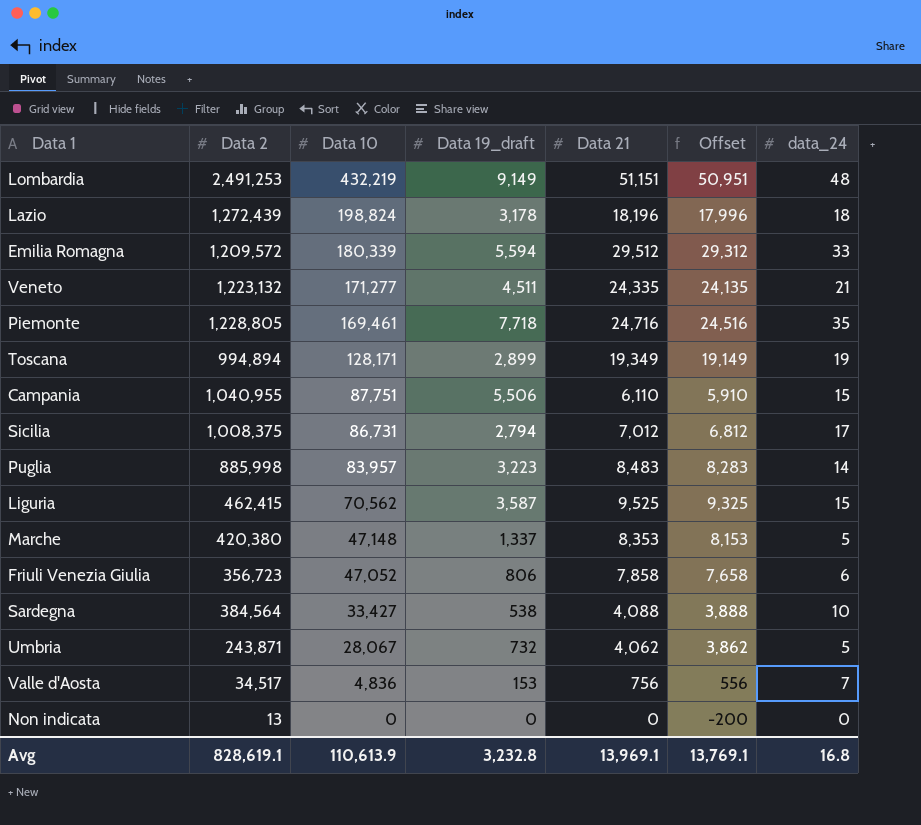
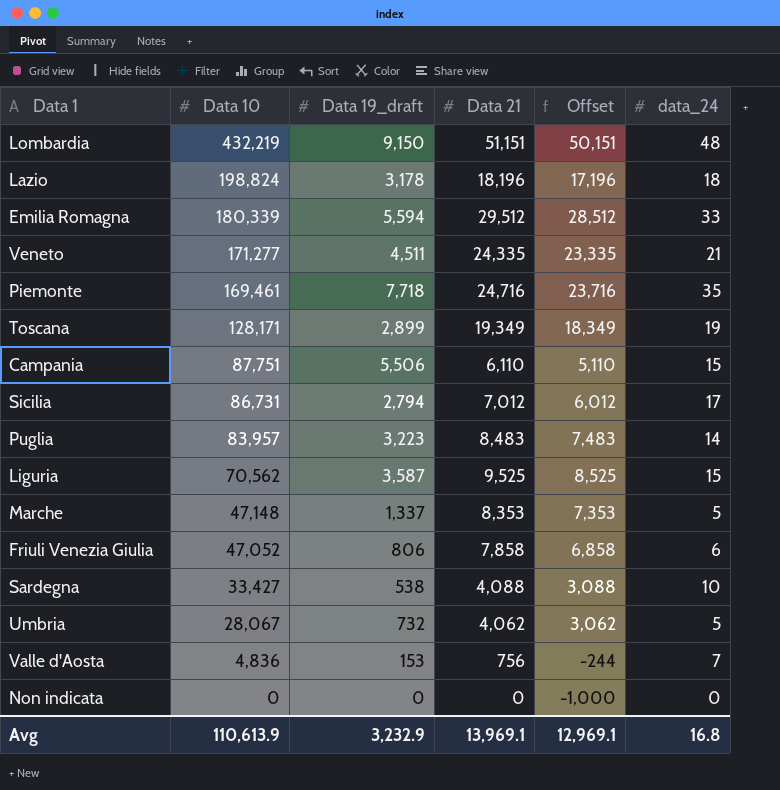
column Data 2 | position: 2 -> none
column Offset | formula: [Data 21] - 200 -> [Data 21] - 1000
Lombardia | Data 19_draft: 9,149 -> 9,150
Avg | Data 19_draft: 3,232.8 -> 3,232.9
Avg | Offset: 13,769.1 -> 12,969.1

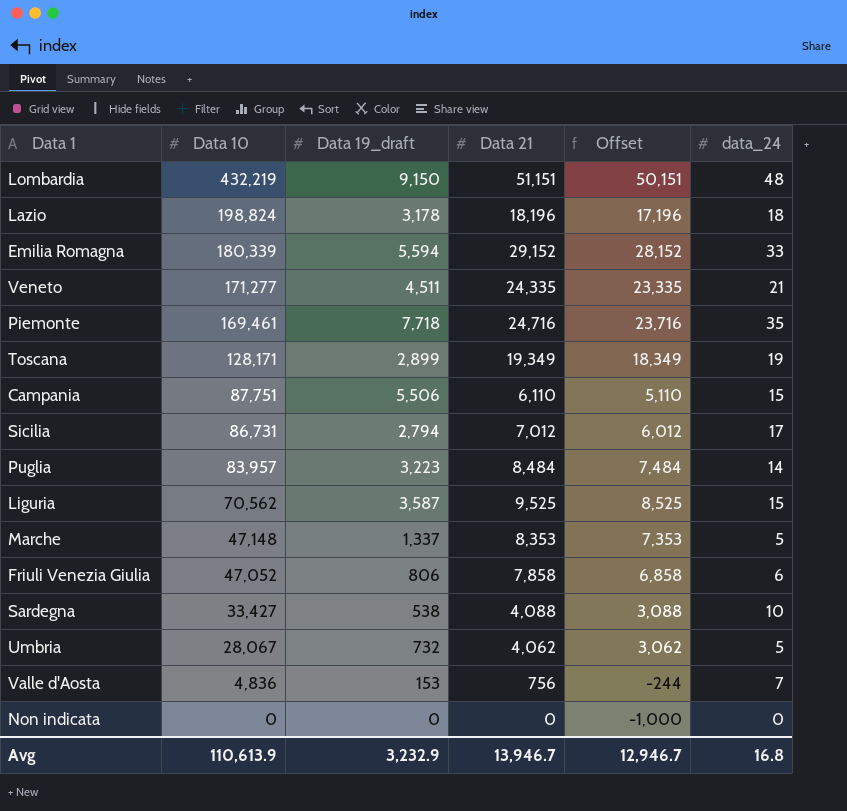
Emilia Romagna | Data 21: 29,512 -> 29,152
Emilia Romagna | Offset: 28,512 -> 28,152
Puglia | Data 21: 8,483 -> 8,484
Puglia | Offset: 7,483 -> 7,484
Avg | Data 21: 13,969.1 -> 13,946.7
Avg | Offset: 12,969.1 -> 12,946.7

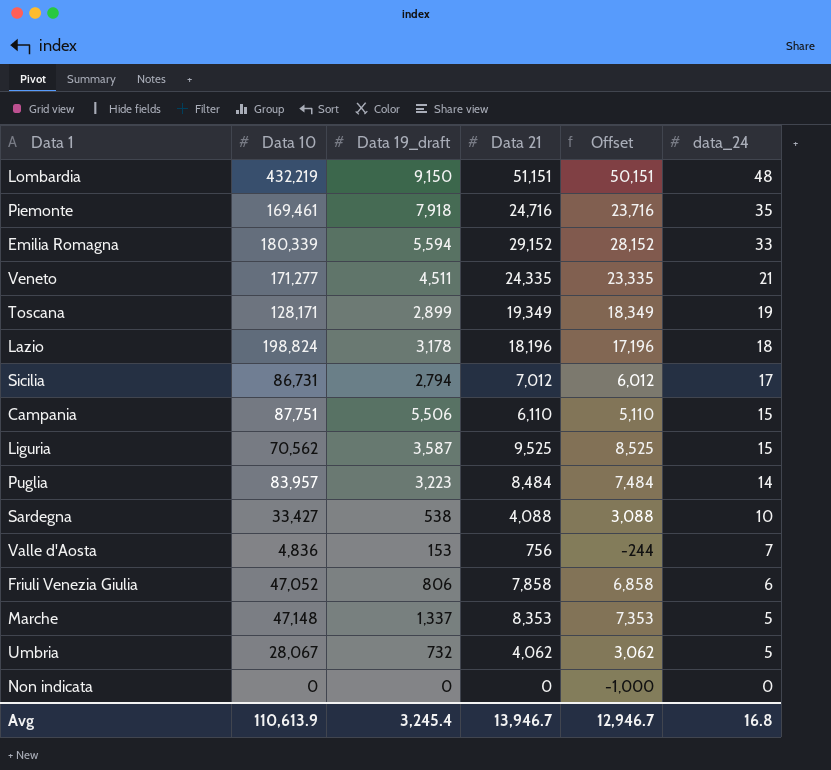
row order: Data 10 descending -> data_24 descending
Piemonte | Data 19_draft: 7,718 -> 7,918
Avg | Data 19_draft: 3,232.9 -> 3,245.4

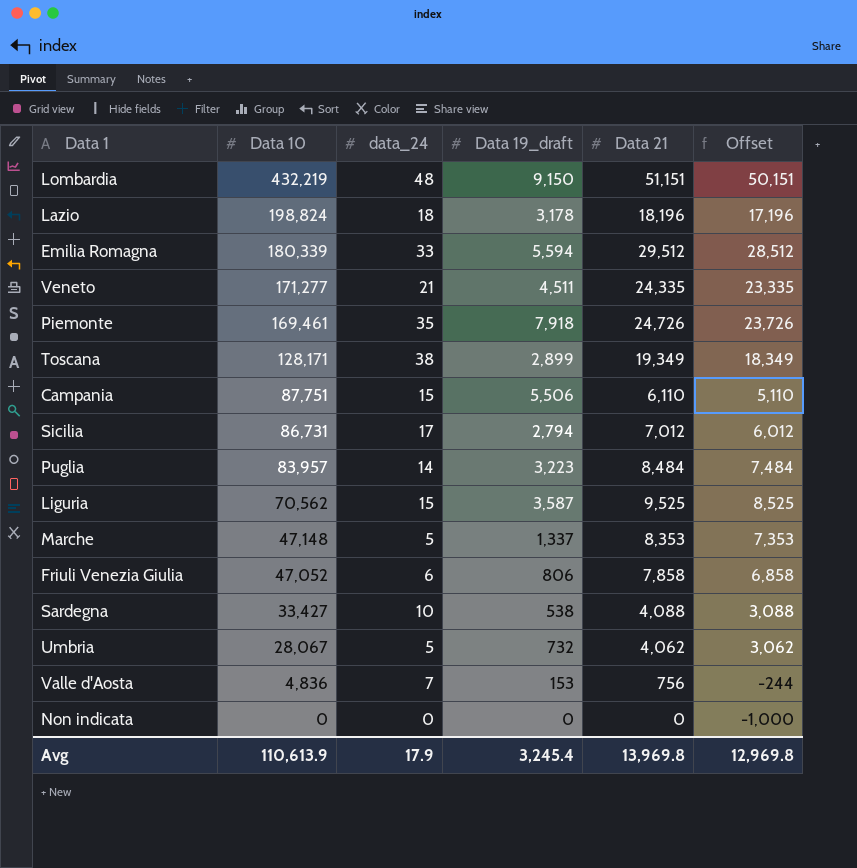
row order: data_24 descending -> Data 10 descending
column data_24 | position: 6 -> 3
Emilia Romagna | Data 21: 29,152 -> 29,512
Emilia Romagna | Offset: 28,152 -> 28,512
Piemonte | Data 21: 24,716 -> 24,726
Piemonte | Offset: 23,716 -> 23,726
Toscana | data_24: 19 -> 38
Avg | data_24: 16.8 -> 17.9
Avg | Data 21: 13,946.7 -> 13,969.8
Avg | Offset: 12,946.7 -> 12,969.8

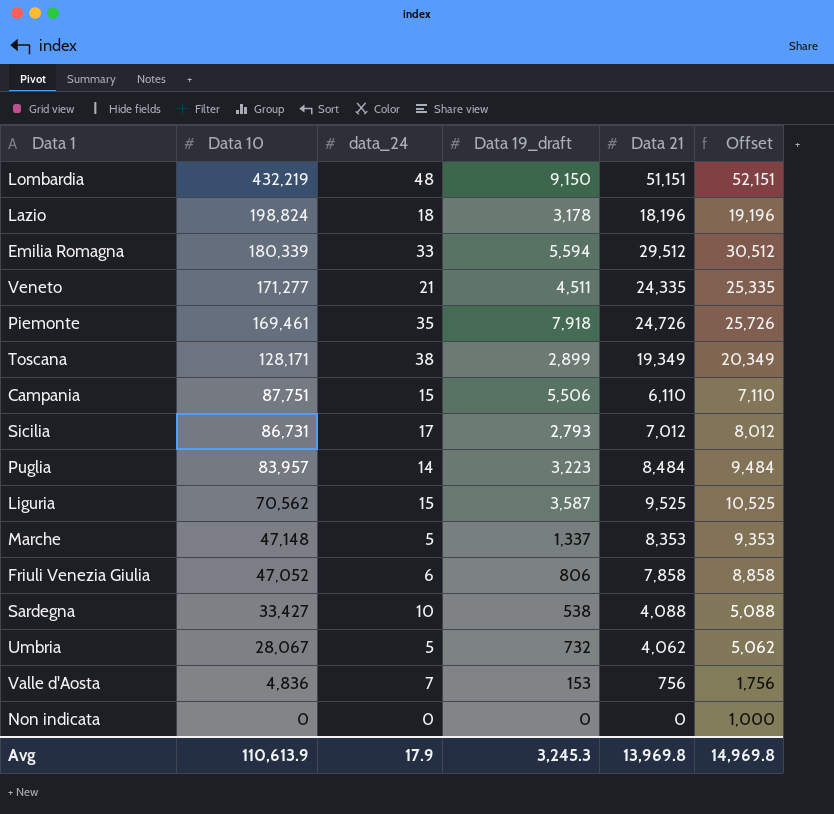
column Offset | formula: [Data 21] - 1000 -> [Data 21] + 1000
Sicilia | Data 19_draft: 2,794 -> 2,793
Avg | Data 19_draft: 3,245.4 -> 3,245.3
Avg | Offset: 12,969.8 -> 14,969.8

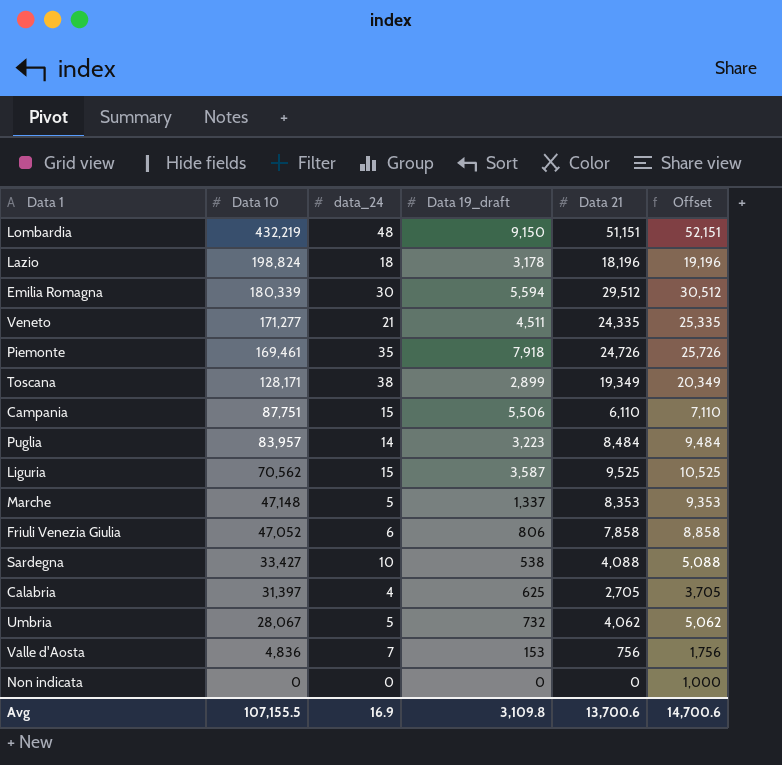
row Sicilia: 86,731 | 17 | 2,793 | 7,012 | 8,012 -> none
Emilia Romagna | data_24: 33 -> 30
row Calabria: none -> 31,397 | 4 | 625 | 2,705 | 3,705
Avg | Data 10: 110,613.9 -> 107,155.5
Avg | data_24: 17.9 -> 16.9
Avg | Data 19_draft: 3,245.3 -> 3,109.8
Avg | Data 21: 13,969.8 -> 13,700.6
Avg | Offset: 14,969.8 -> 14,700.6

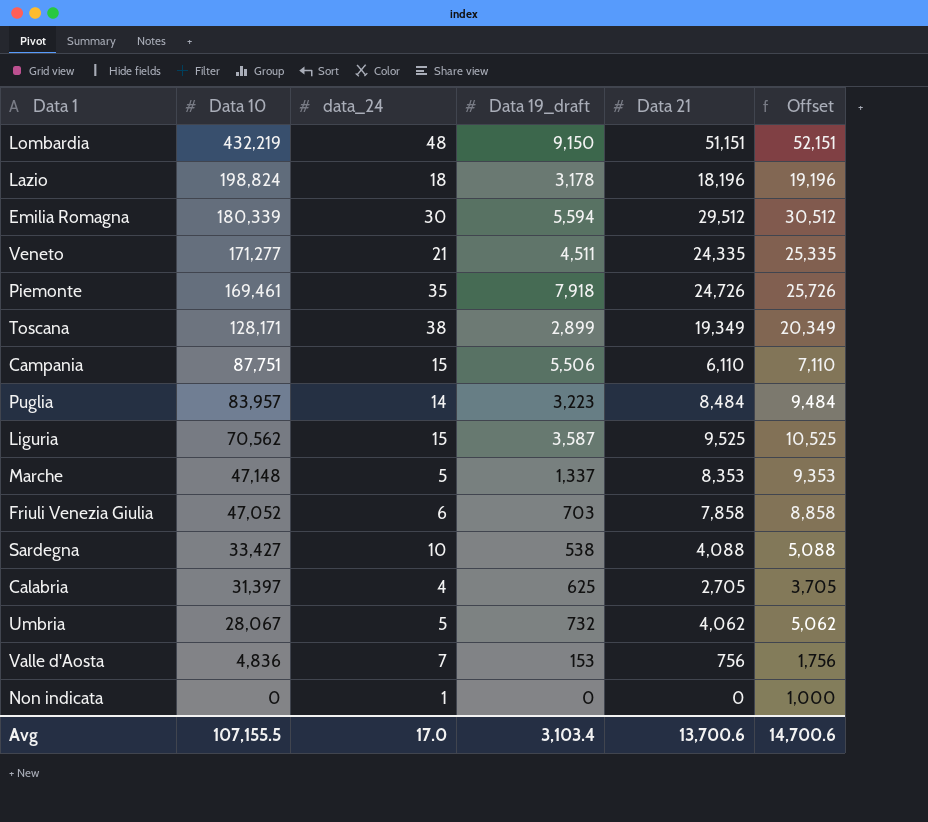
Friuli Venezia Giulia | Data 19_draft: 806 -> 703
Non indicata | data_24: 0 -> 1
Avg | data_24: 16.9 -> 17.0
Avg | Data 19_draft: 3,109.8 -> 3,103.4

